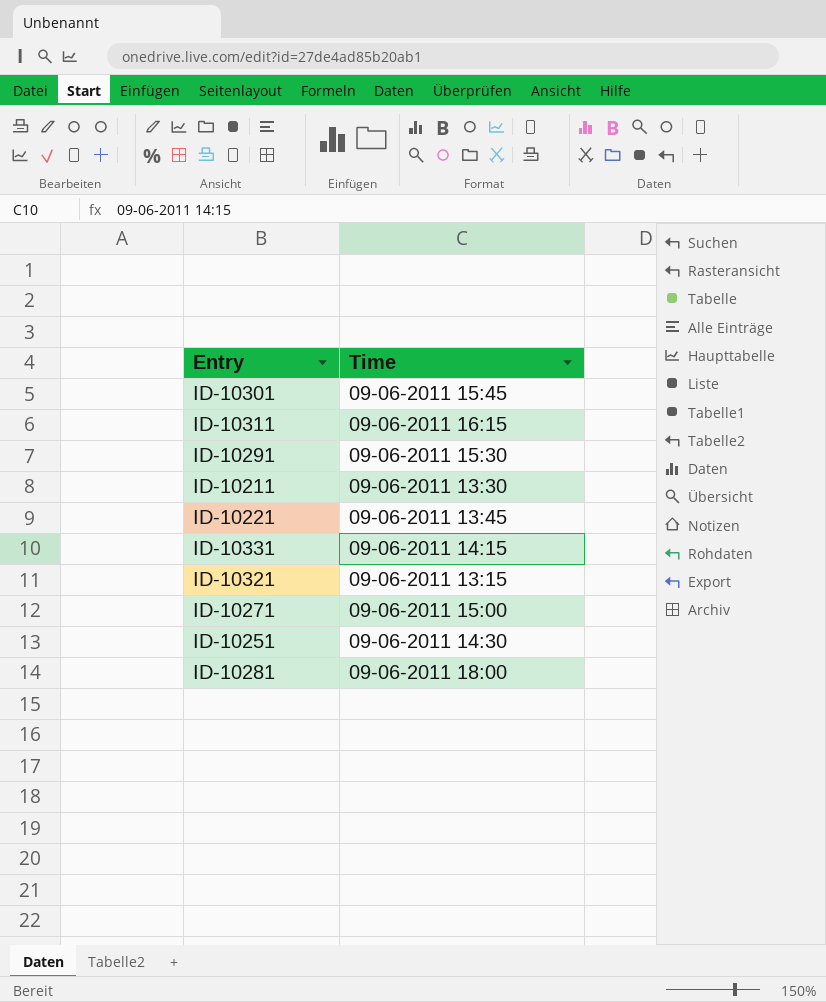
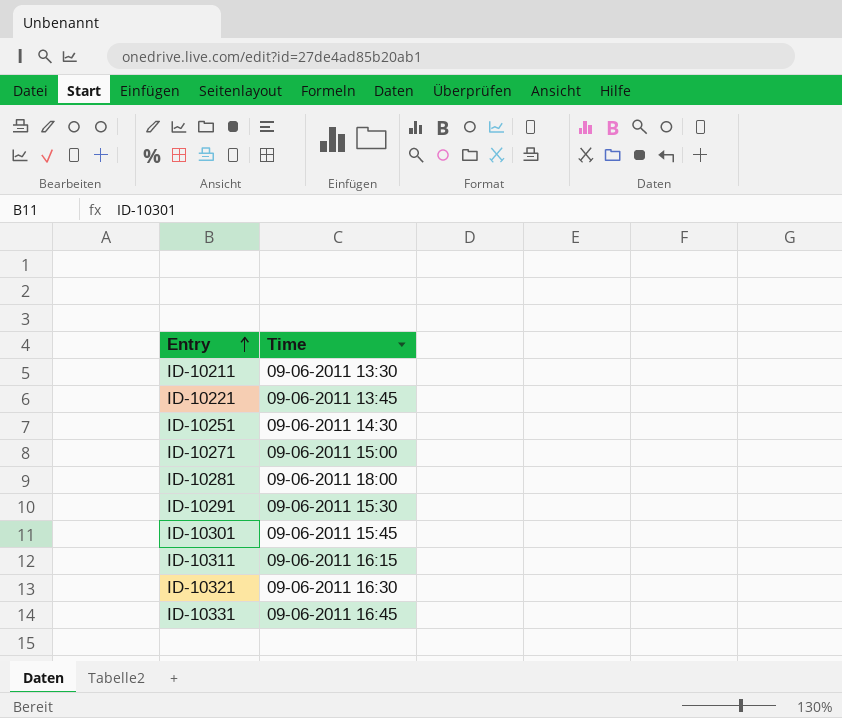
row order: none -> Entry ascending
ID-10321 | Time: 09-06-2011 13:15 -> 09-06-2011 16:30
ID-10331 | Time: 09-06-2011 14:15 -> 09-06-2011 16:45

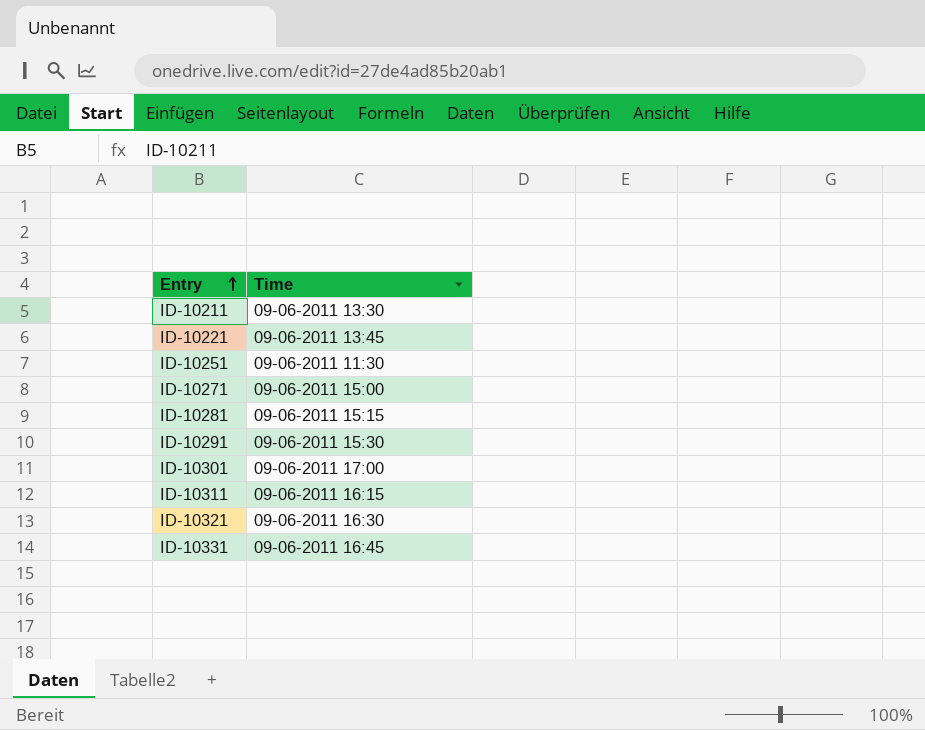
ID-10251 | Time: 09-06-2011 14:30 -> 09-06-2011 11:30
ID-10281 | Time: 09-06-2011 18:00 -> 09-06-2011 15:15
ID-10301 | Time: 09-06-2011 15:45 -> 09-06-2011 17:00

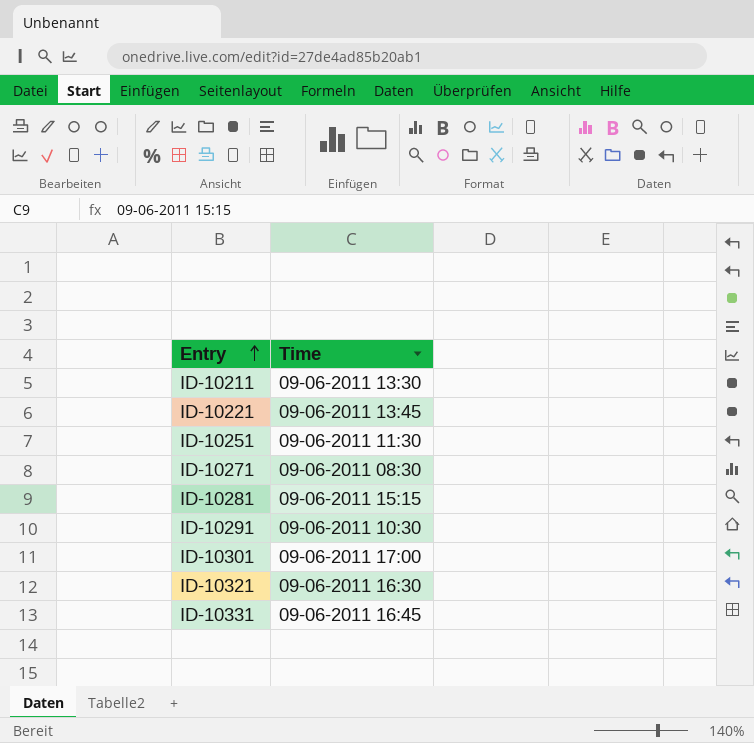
row ID-10311: 09-06-2011 16:15 -> none
ID-10271 | Time: 09-06-2011 15:00 -> 09-06-2011 08:30
ID-10291 | Time: 09-06-2011 15:30 -> 09-06-2011 10:30

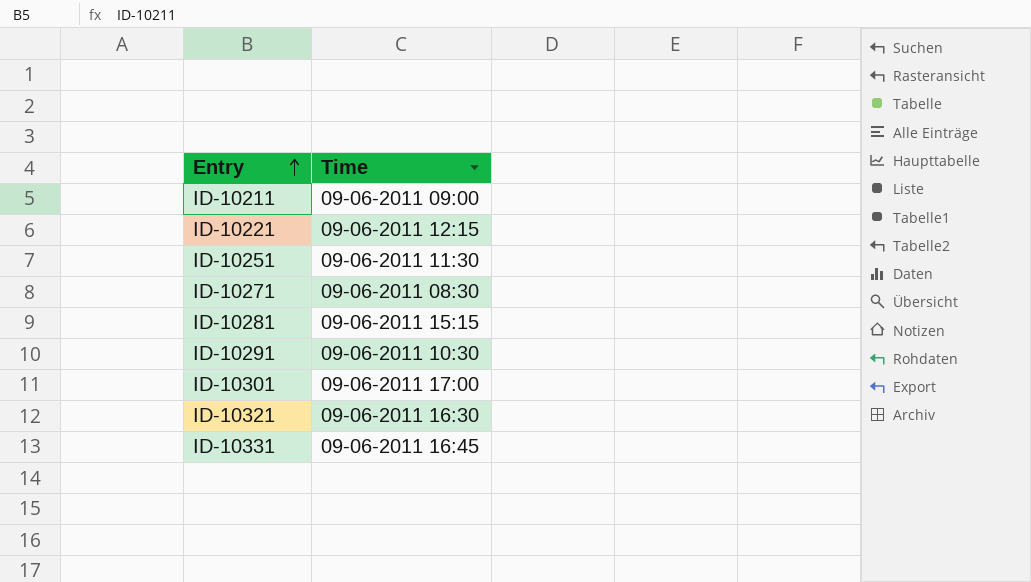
ID-10211 | Time: 09-06-2011 13:30 -> 09-06-2011 09:00
ID-10221 | Time: 09-06-2011 13:45 -> 09-06-2011 12:15

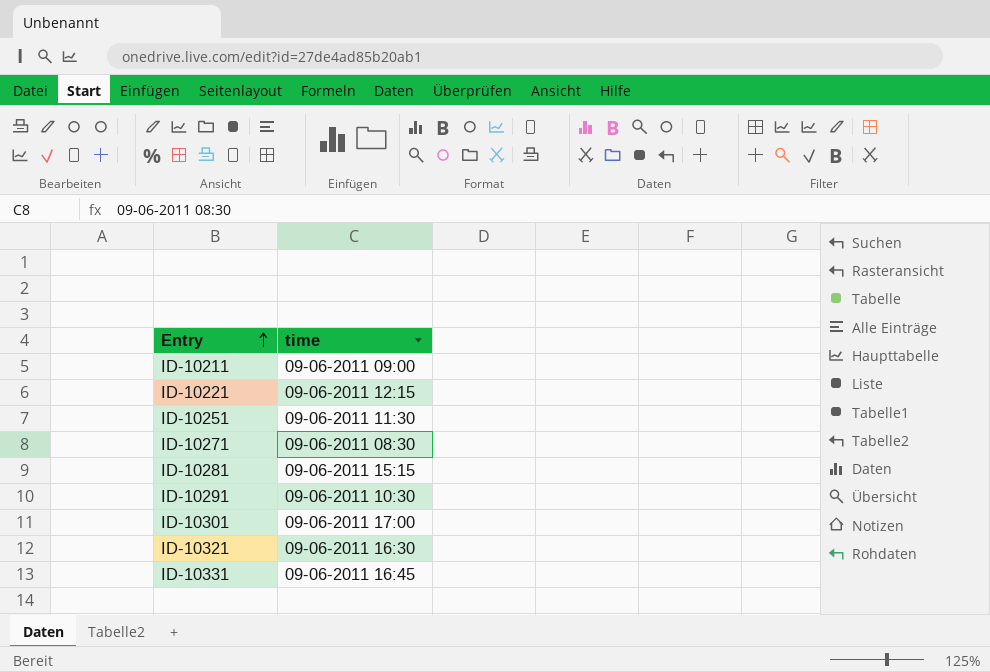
column name: Time -> time

